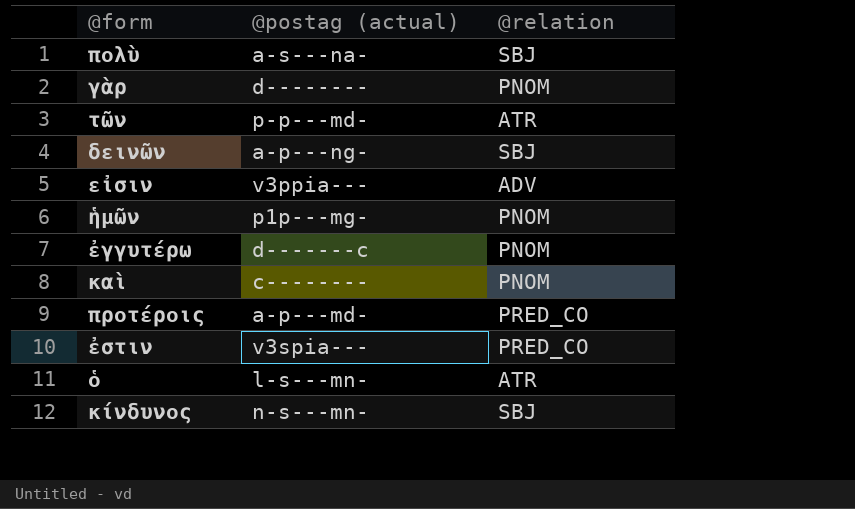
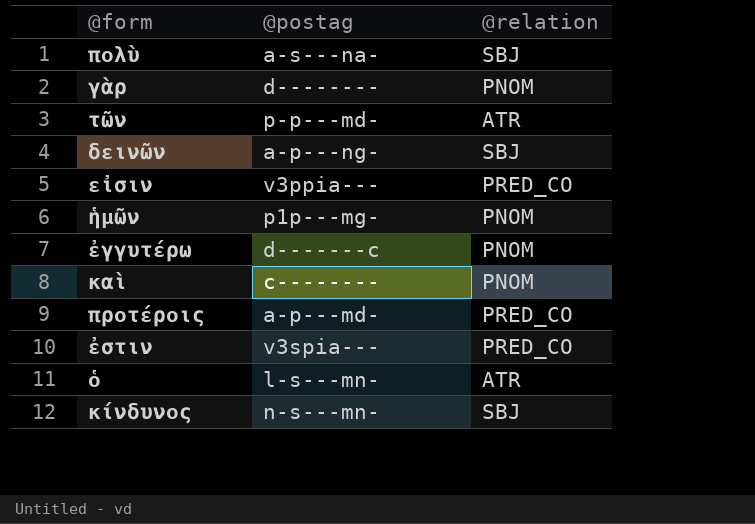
column name: @postag (actual) -> @postag
εἰσιν | @relation: ADV -> PRED_CO

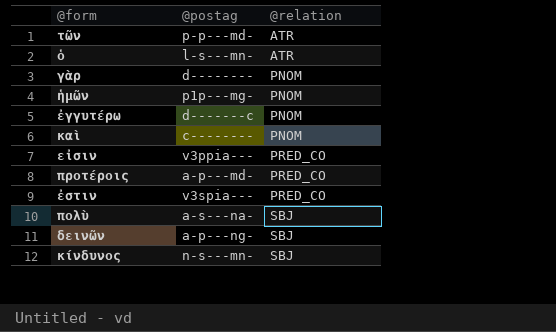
row order: none -> @relation ascending

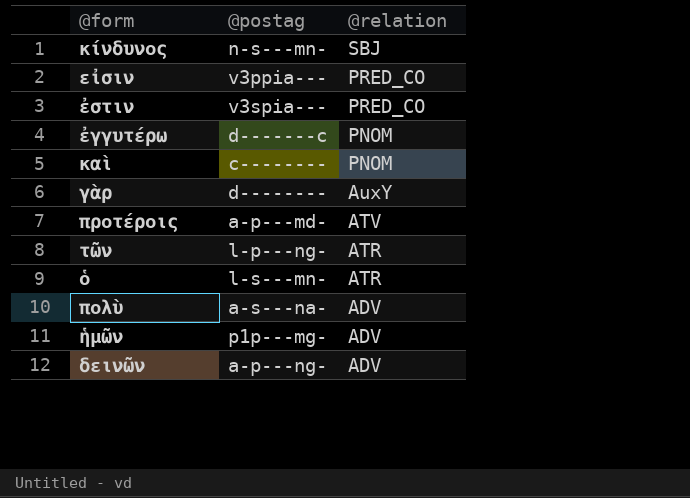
row order: @relation ascending -> @relation descending
γὰρ | @relation: PNOM -> AuxY
προτέροις | @relation: PRED_CO -> ATV
τῶν | @postag: p-p---md- -> l-p---ng-
πολὺ | @relation: SBJ -> ADV
ἡμῶν | @relation: PNOM -> ADV
δεινῶν | @relation: SBJ -> ADV

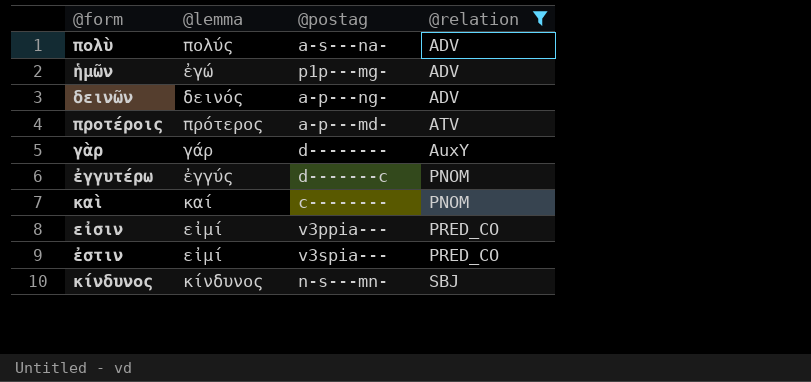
filter: none -> @relation != ATR
row order: @relation descending -> @relation ascending
column @lemma | position: none -> 2

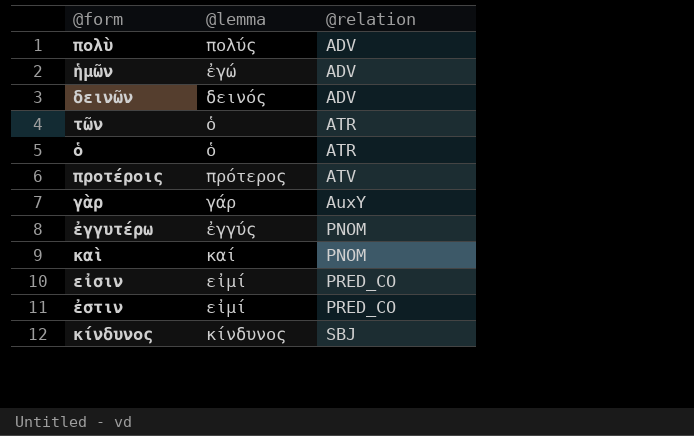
filter: @relation != ATR -> none
column @postag | position: 3 -> none

